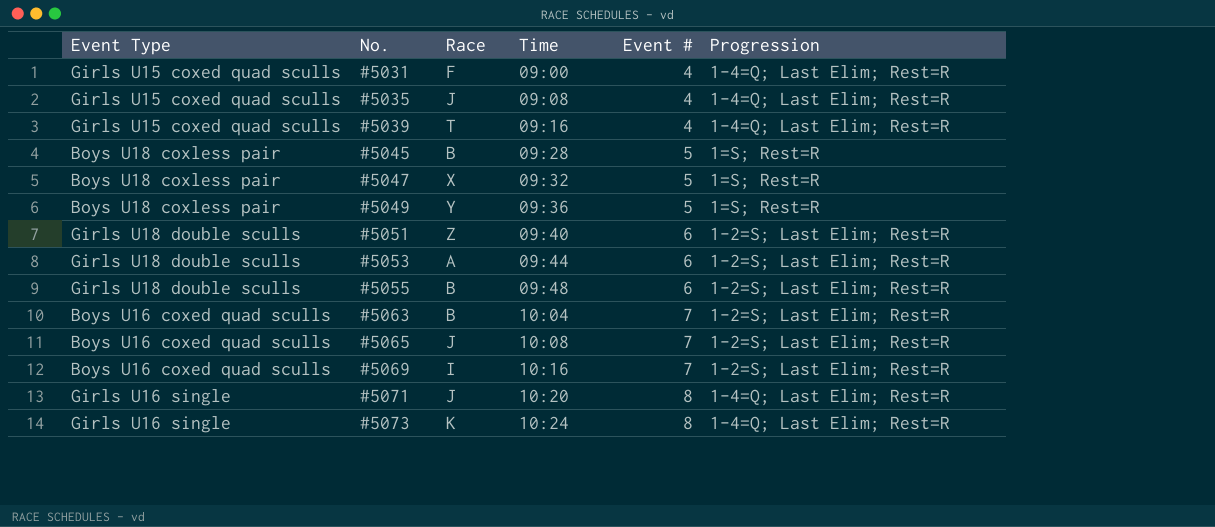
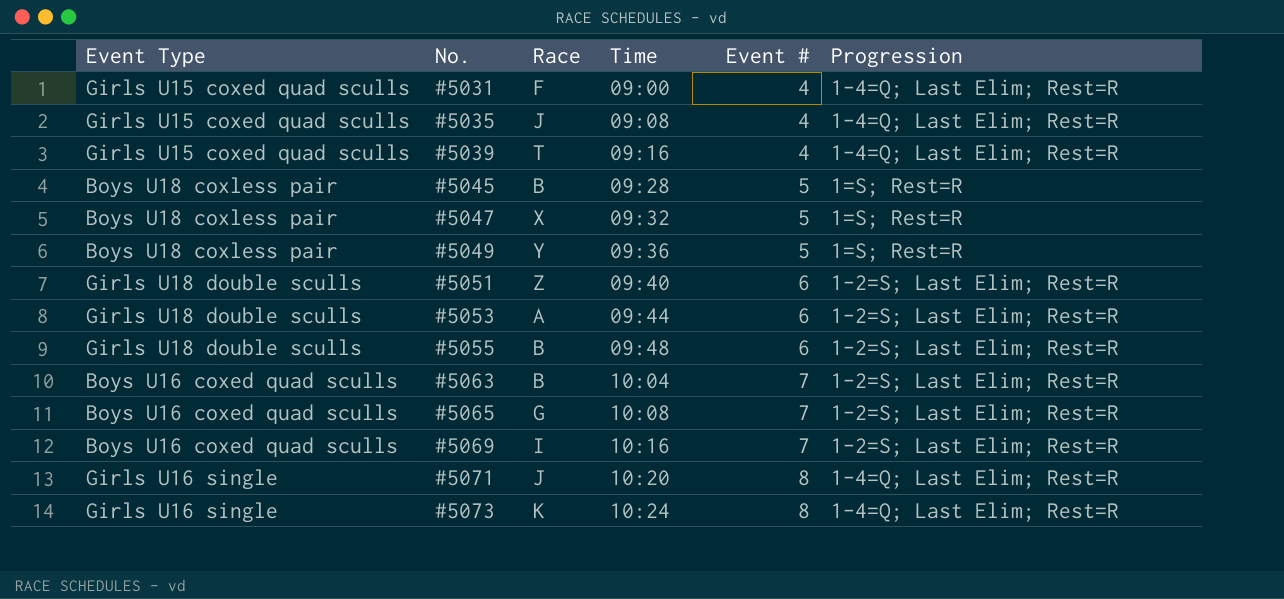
#5065 | Race: J -> G

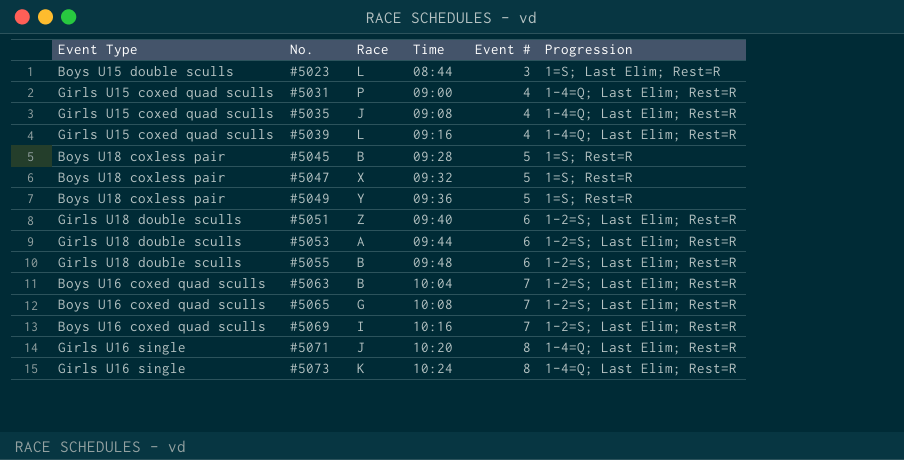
row #5023: none -> Boys U15 double sculls | L | 08:44 | 3 | 1=S; Last Elim; Rest=R
#5031 | Race: F -> P
#5039 | Race: T -> L

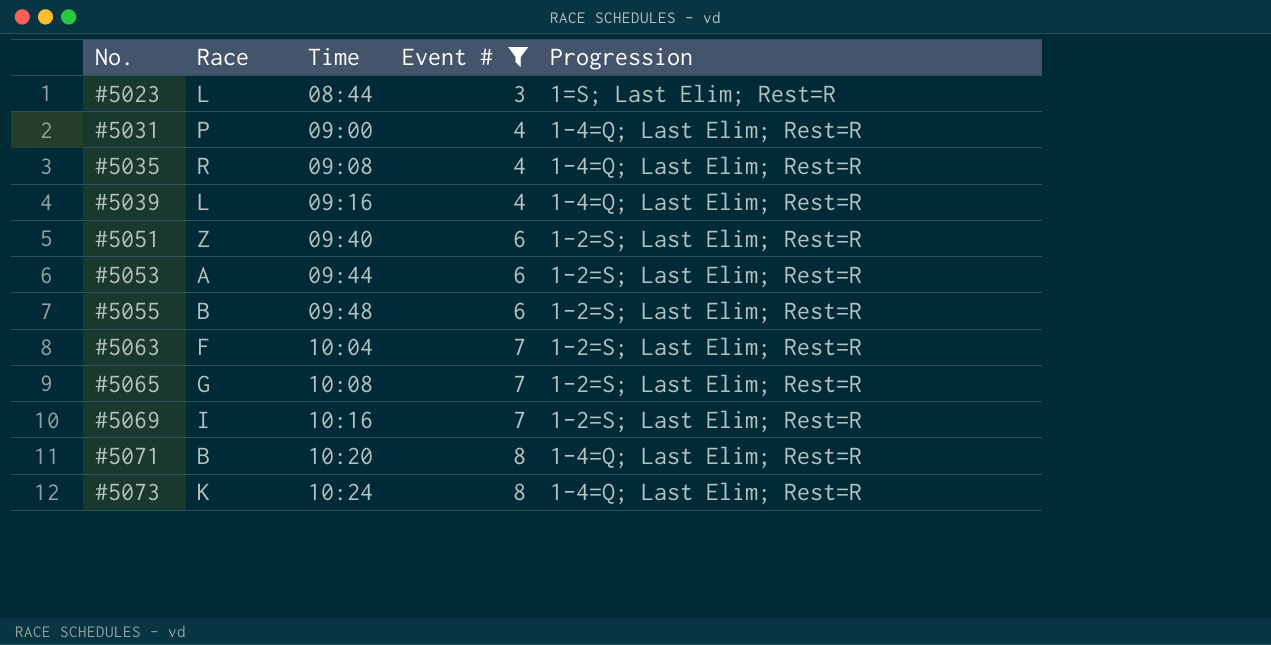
filter: none -> Event # != 5
column Event Type | position: 1 -> none
#5035 | Race: J -> R
#5063 | Race: B -> F
#5071 | Race: J -> B

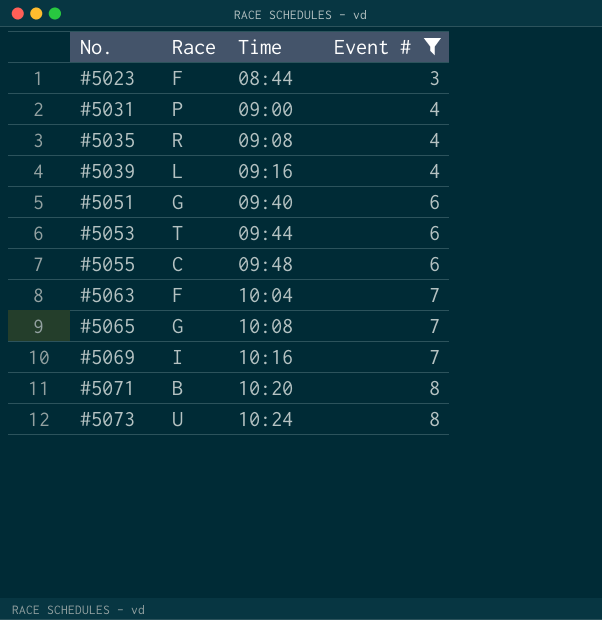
column Progression | position: 5 -> none
#5023 | Race: L -> F
#5051 | Race: Z -> G
#5053 | Race: A -> T
#5055 | Race: B -> C
#5073 | Race: K -> U

